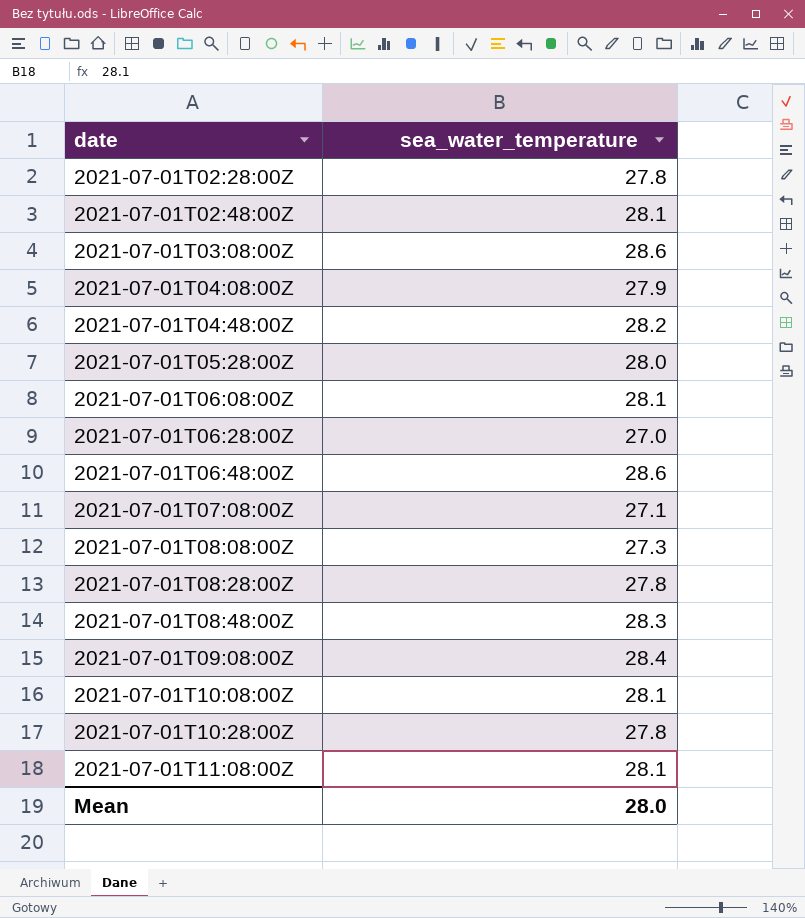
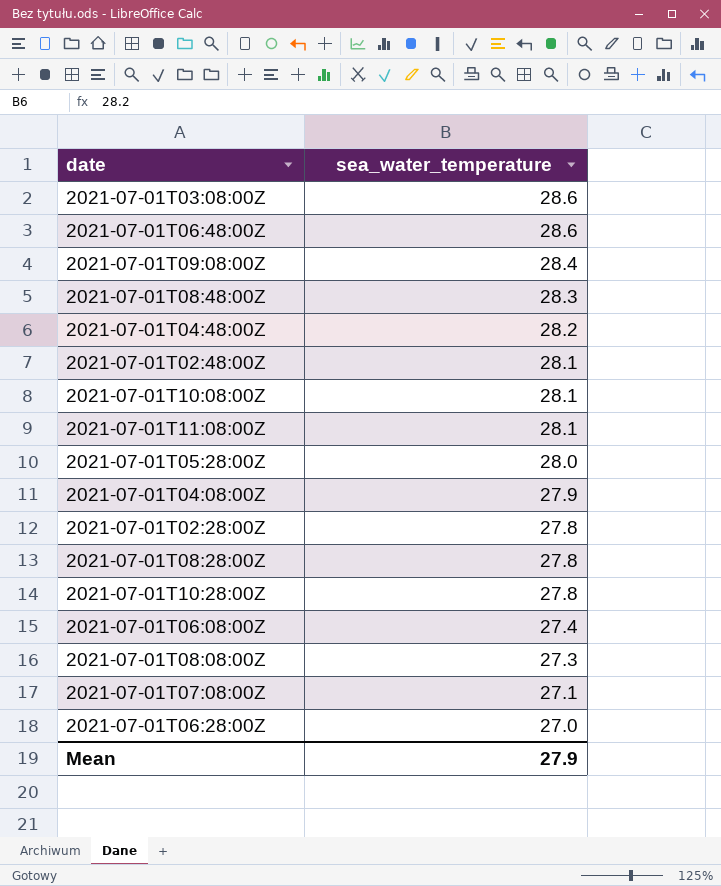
row order: date ascending -> sea_water_temperature descending
2021-07-01T06:08:00Z | sea_water_temperature: 28.1 -> 27.4
Mean | sea_water_temperature: 28.0 -> 27.9

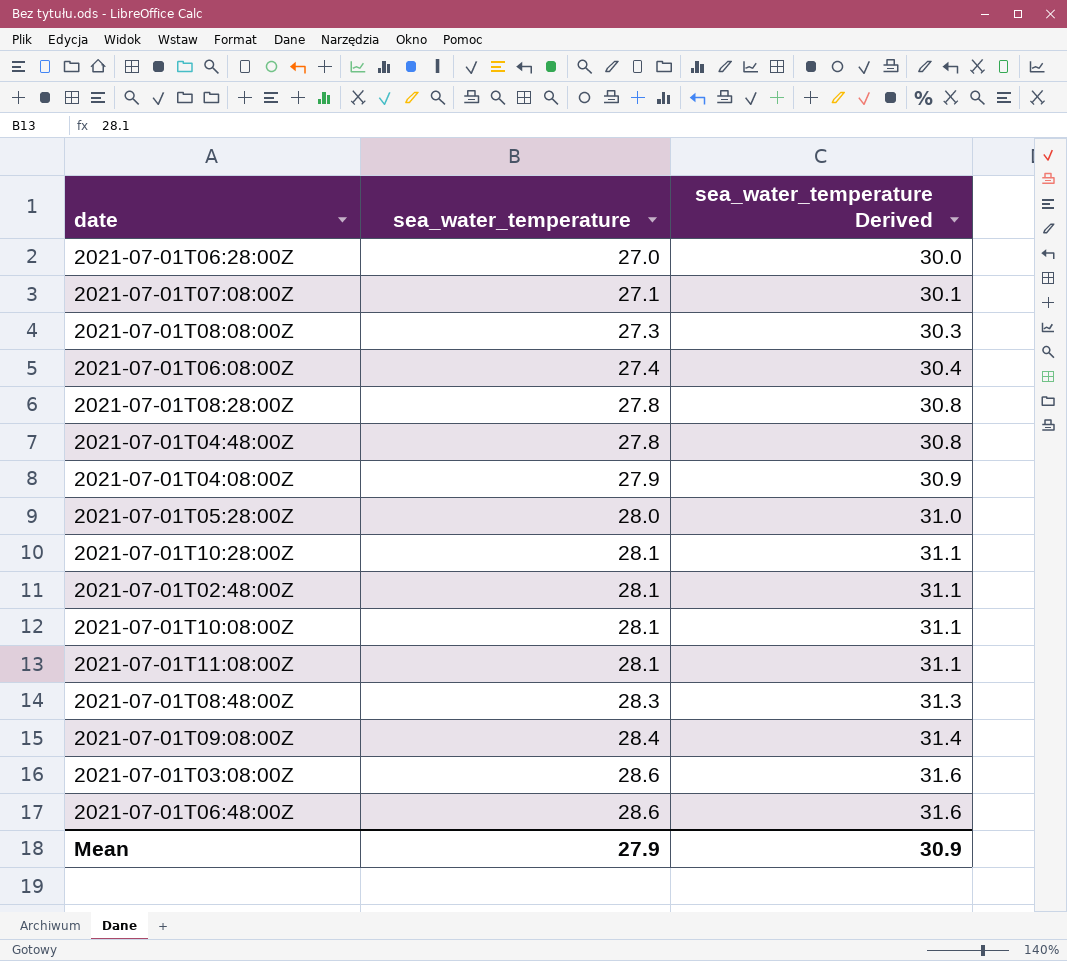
row order: sea_water_temperature descending -> sea_water_temperature ascending
column sea_water_temperature Derived | formula: none -> [sea_water_temperature] + 3
row 2021-07-01T02:28:00Z: 27.8 -> none
2021-07-01T04:48:00Z | sea_water_temperature: 28.2 -> 27.8
2021-07-01T10:28:00Z | sea_water_temperature: 27.8 -> 28.1

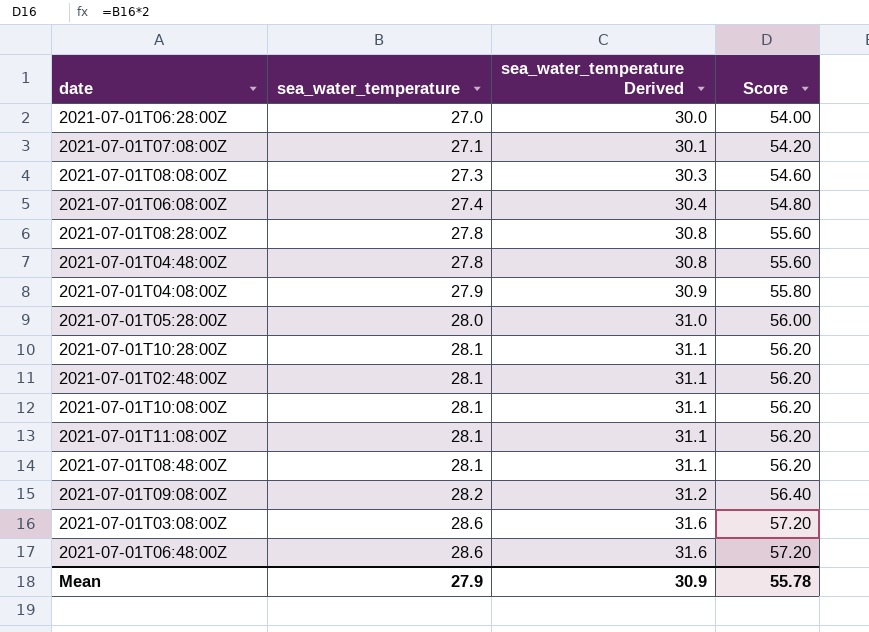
column Score | formula: none -> [sea_water_temperature] * 2
2021-07-01T08:48:00Z | sea_water_temperature: 28.3 -> 28.1
2021-07-01T08:48:00Z | sea_water_temperature Derived: 31.3 -> 31.1
2021-07-01T09:08:00Z | sea_water_temperature: 28.4 -> 28.2
2021-07-01T09:08:00Z | sea_water_temperature Derived: 31.4 -> 31.2

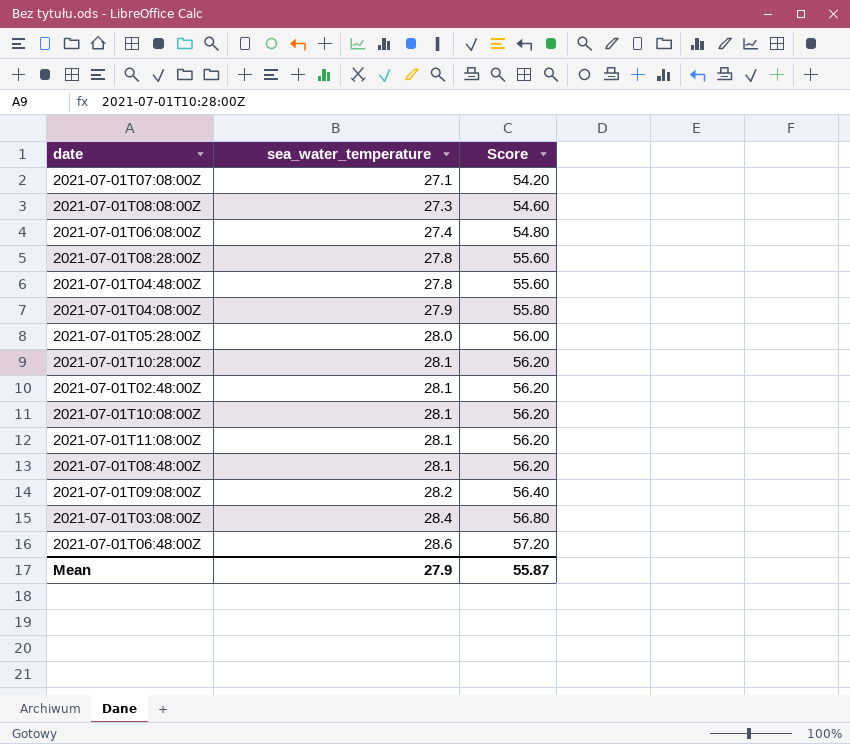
column sea_water_temperature Derived | formula: [sea_water_temperature] + 3 -> none
row 2021-07-01T06:28:00Z: 27.0 | 30.0 | 54.00 -> none
2021-07-01T03:08:00Z | sea_water_temperature: 28.6 -> 28.4
2021-07-01T03:08:00Z | Score: 57.20 -> 56.80
Mean | Score: 55.78 -> 55.87

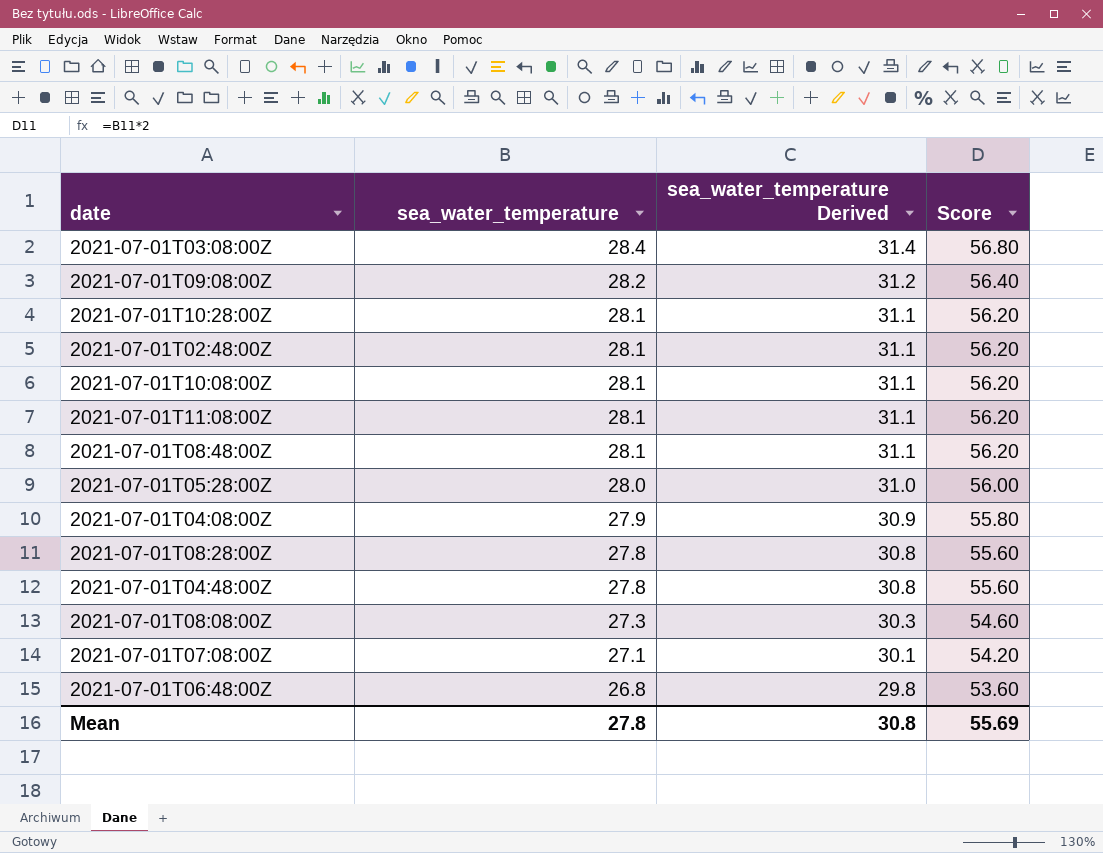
row order: sea_water_temperature ascending -> sea_water_temperature descending
column sea_water_temperature Derived | formula: none -> [sea_water_temperature] + 3
row 2021-07-01T06:08:00Z: 27.4 | 54.80 -> none
2021-07-01T06:48:00Z | sea_water_temperature: 28.6 -> 26.8
2021-07-01T06:48:00Z | Score: 57.20 -> 53.60
Mean | sea_water_temperature: 27.9 -> 27.8
Mean | Score: 55.87 -> 55.69

